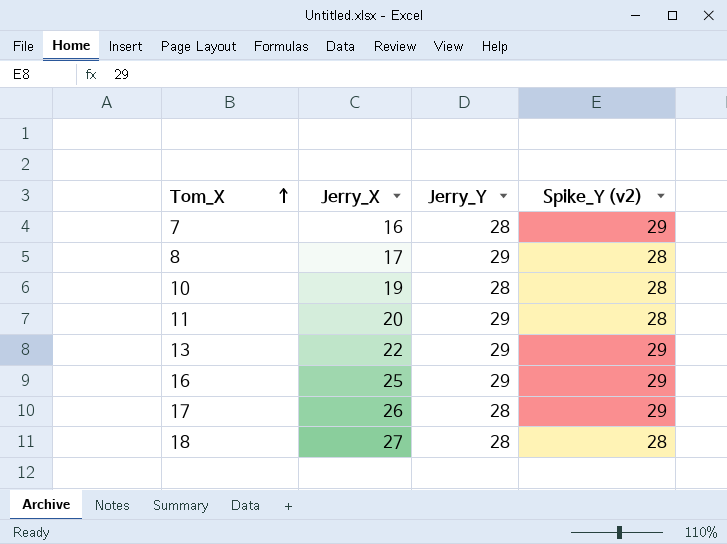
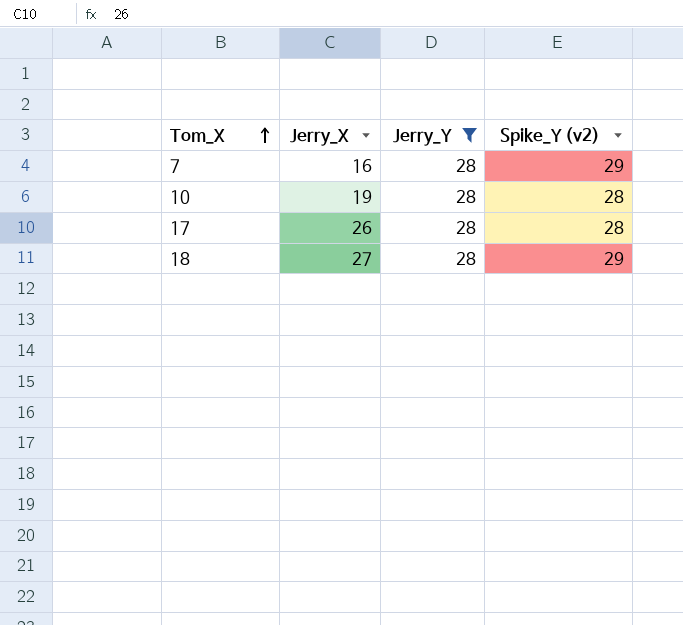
filter: none -> Jerry_Y = 28
17 | Spike_Y (v2): 29 -> 28
18 | Spike_Y (v2): 28 -> 29

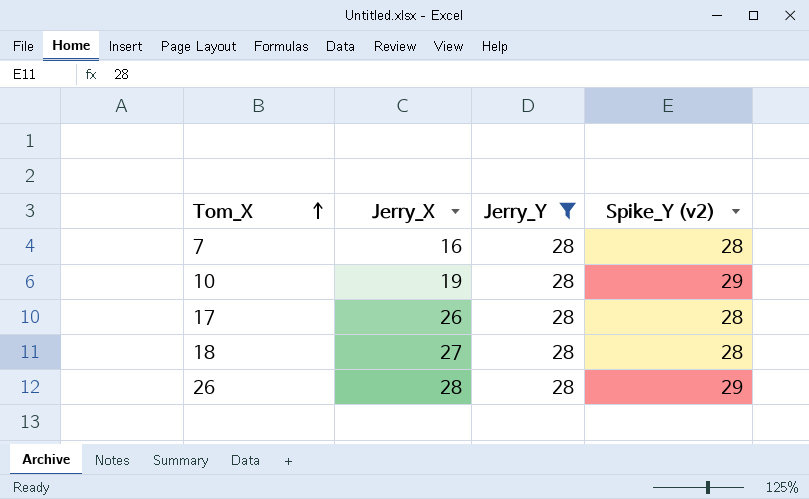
7 | Spike_Y (v2): 29 -> 28
10 | Spike_Y (v2): 28 -> 29
18 | Spike_Y (v2): 29 -> 28
row 26: none -> 28 | 28 | 29

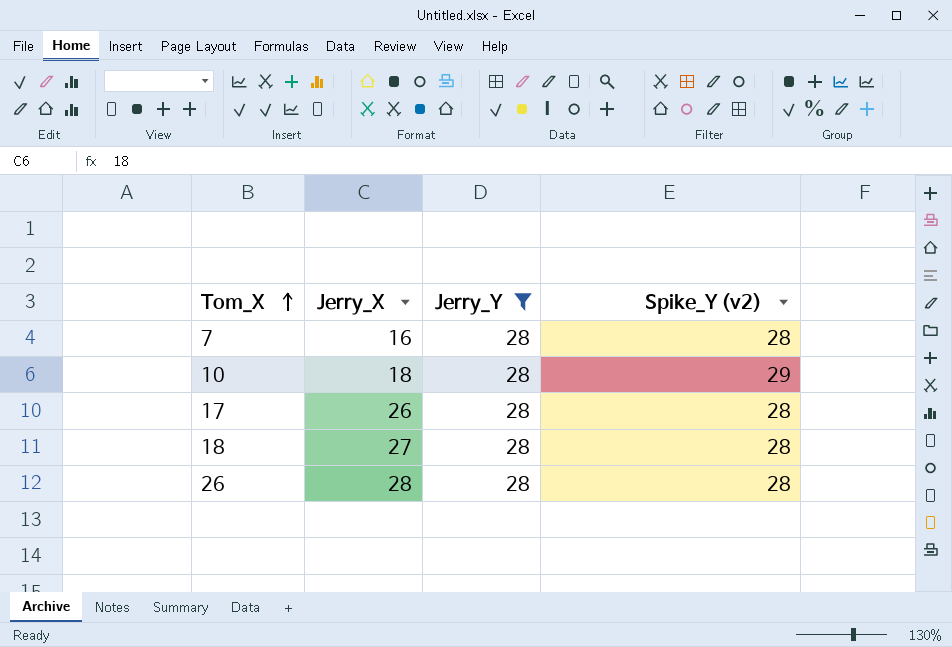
10 | Jerry_X: 19 -> 18
26 | Spike_Y (v2): 29 -> 28

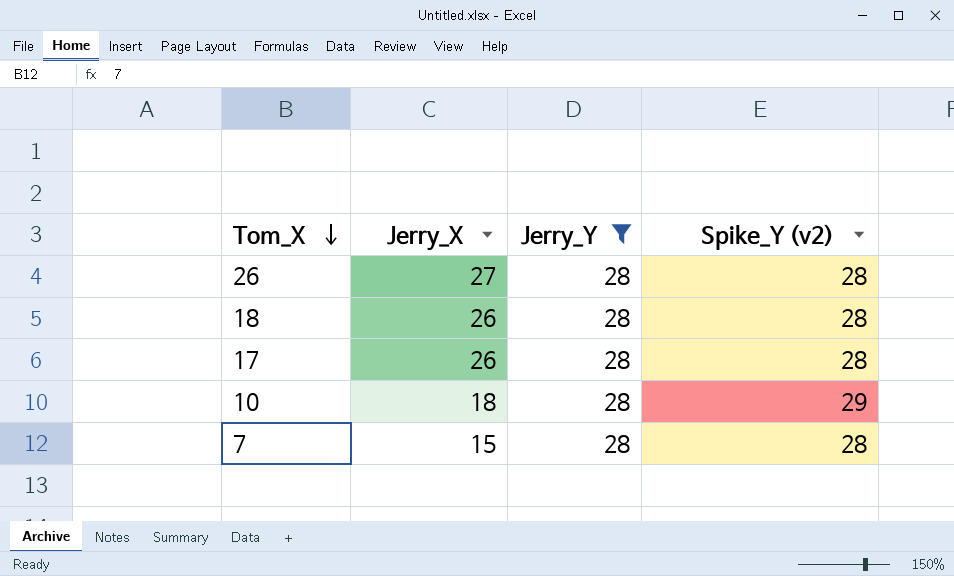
row order: Tom_X ascending -> Tom_X descending
26 | Jerry_X: 28 -> 27
18 | Jerry_X: 27 -> 26
7 | Jerry_X: 16 -> 15

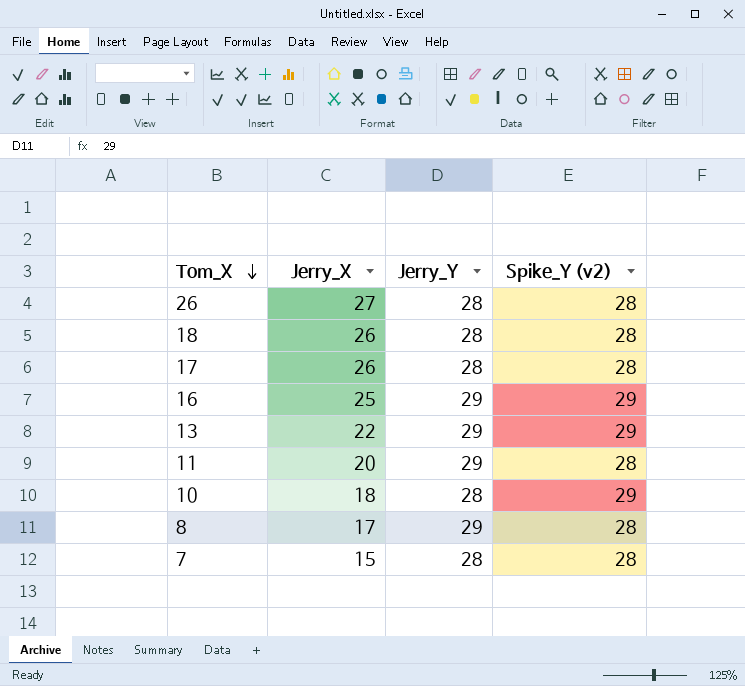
filter: Jerry_Y = 28 -> none

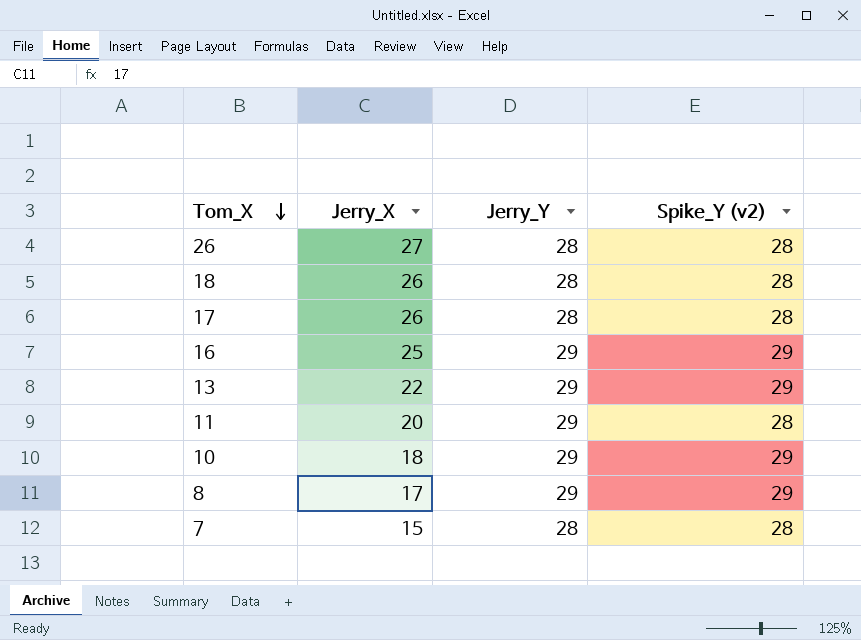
10 | Jerry_Y: 28 -> 29
8 | Spike_Y (v2): 28 -> 29

